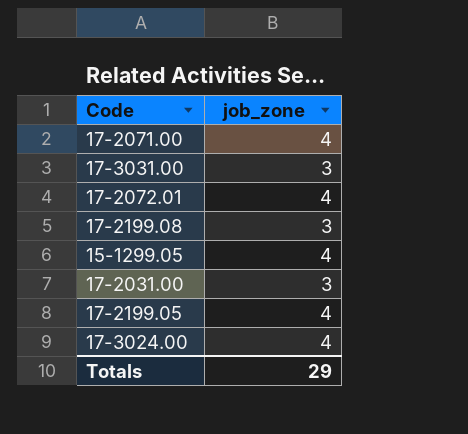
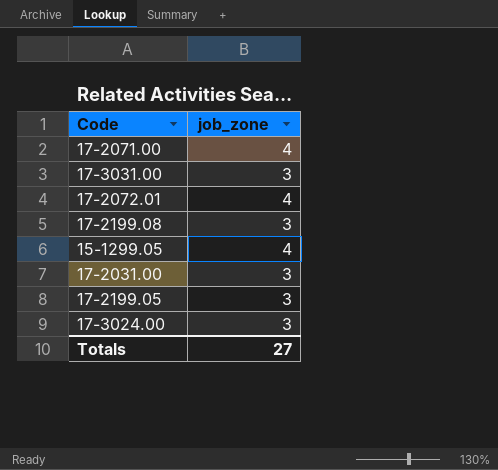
17-2199.05 | job_zone: 4 -> 3
17-3024.00 | job_zone: 4 -> 3
Totals | job_zone: 29 -> 27

